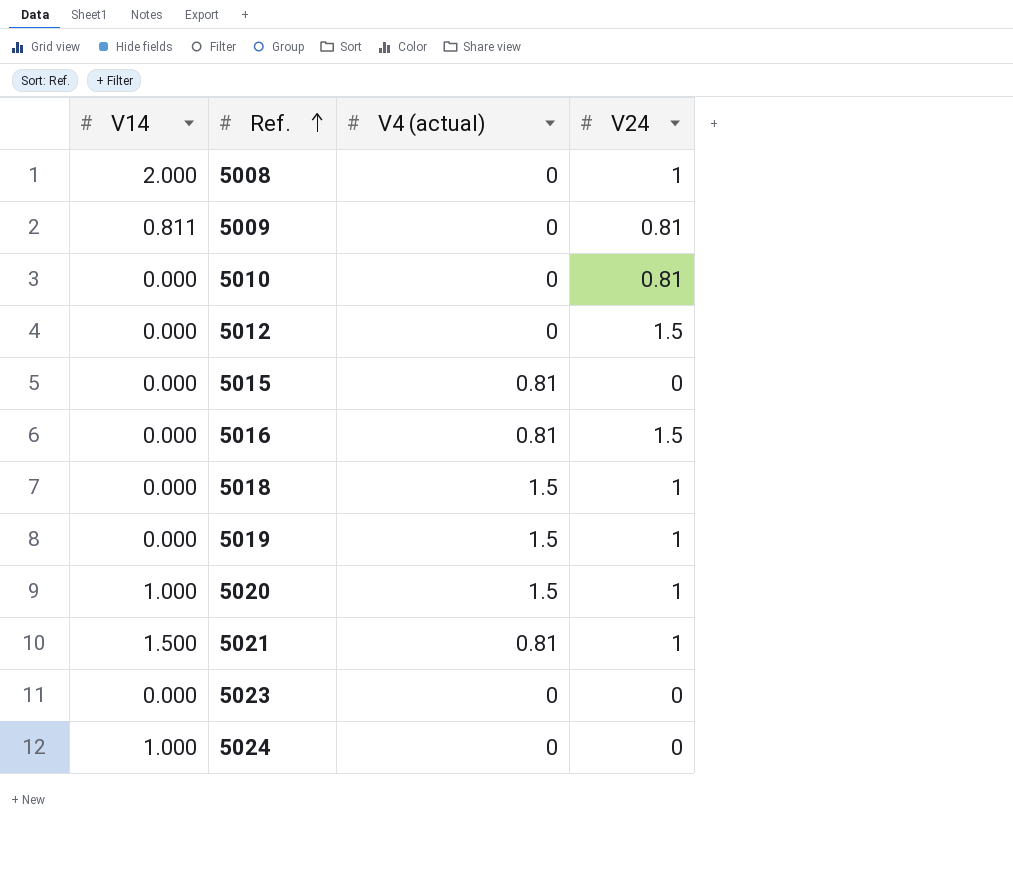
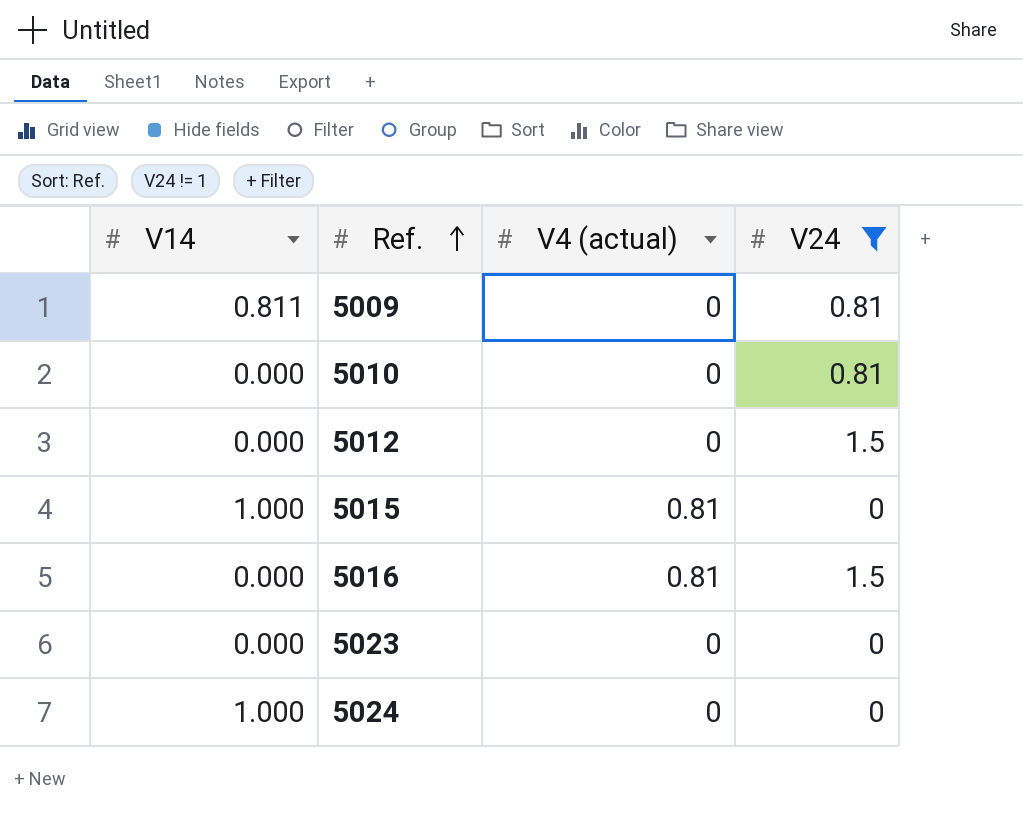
filter: none -> V24 != 1
5015 | V14: 0.000 -> 1.000

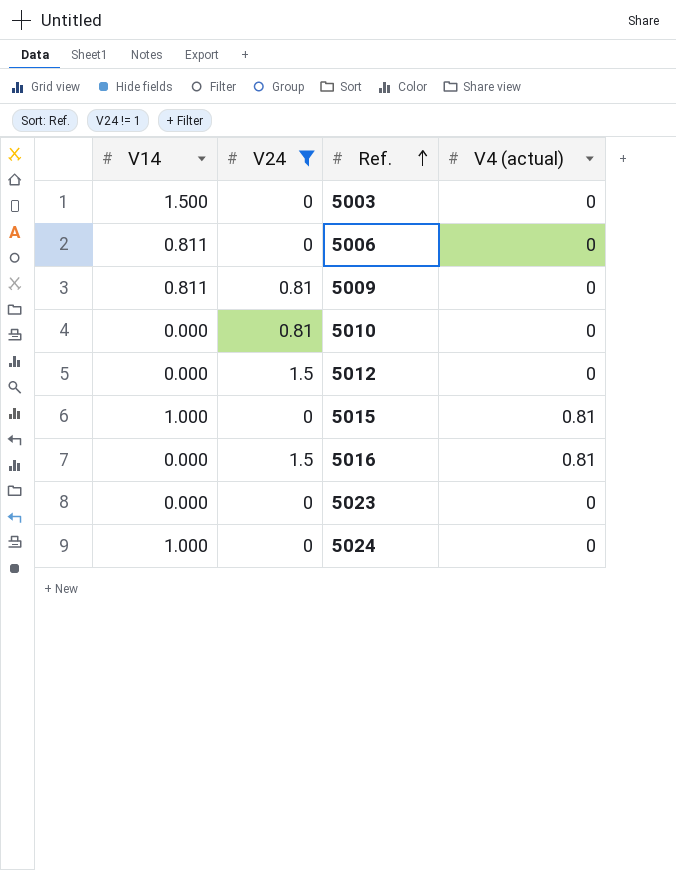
column V24 | position: 4 -> 2
row 5003: none -> 1.500 | 0 | 0
row 5006: none -> 0.811 | 0 | 0

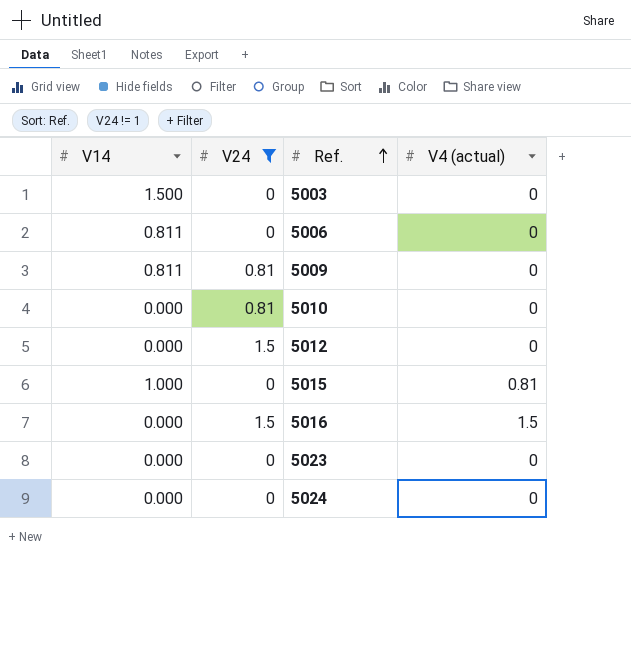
5016 | V4 (actual): 0.81 -> 1.5
5024 | V14: 1.000 -> 0.000

